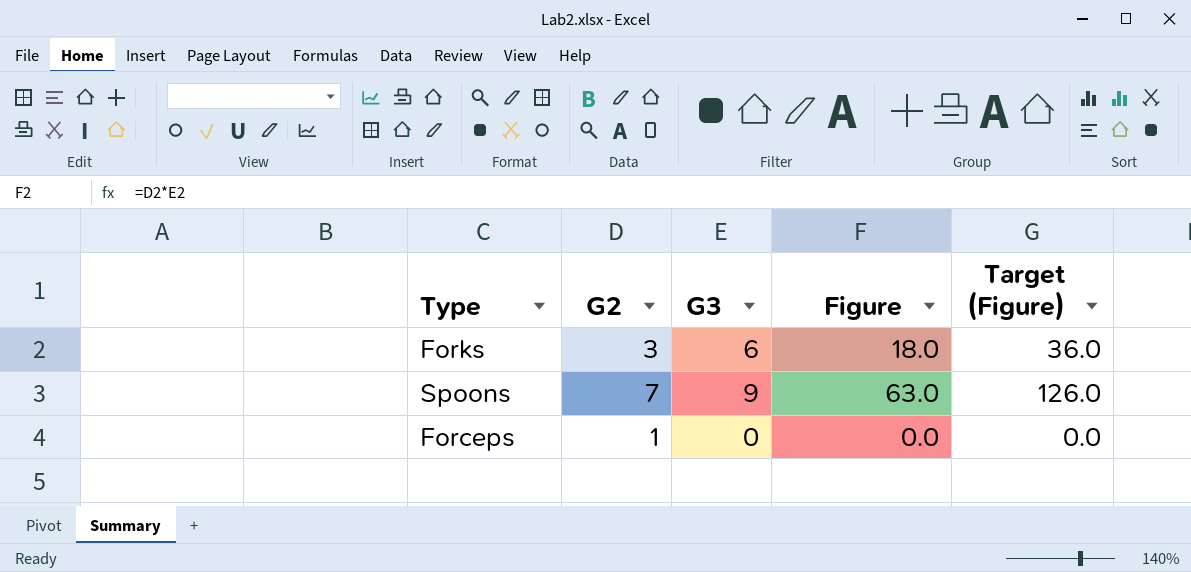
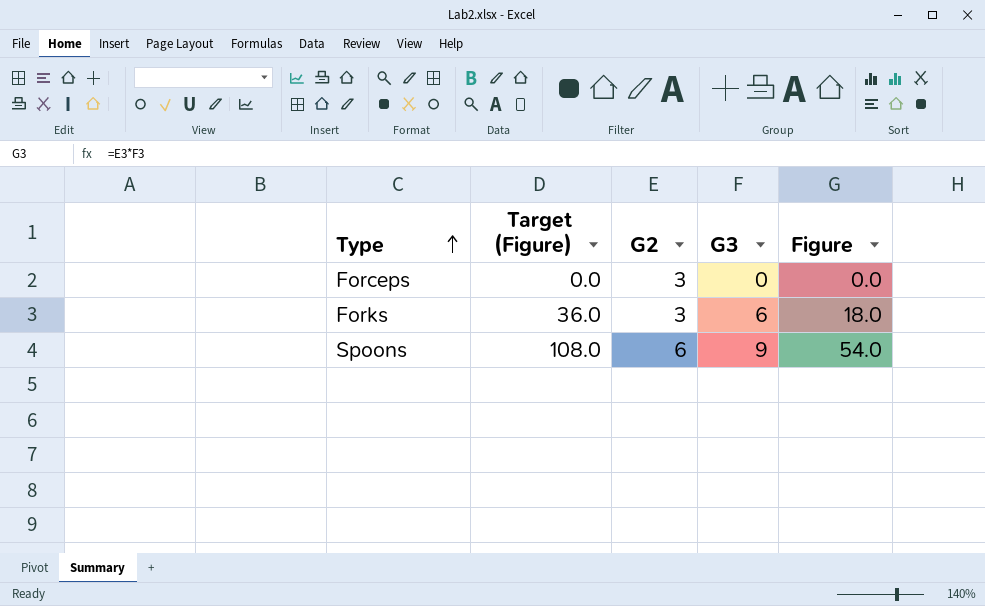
row order: none -> Type ascending
column Target (Figure) | position: 5 -> 2
Forceps | G2: 1 -> 3
Spoons | Target (Figure): 126.0 -> 108.0
Spoons | G2: 7 -> 6
Spoons | Figure: 63.0 -> 54.0

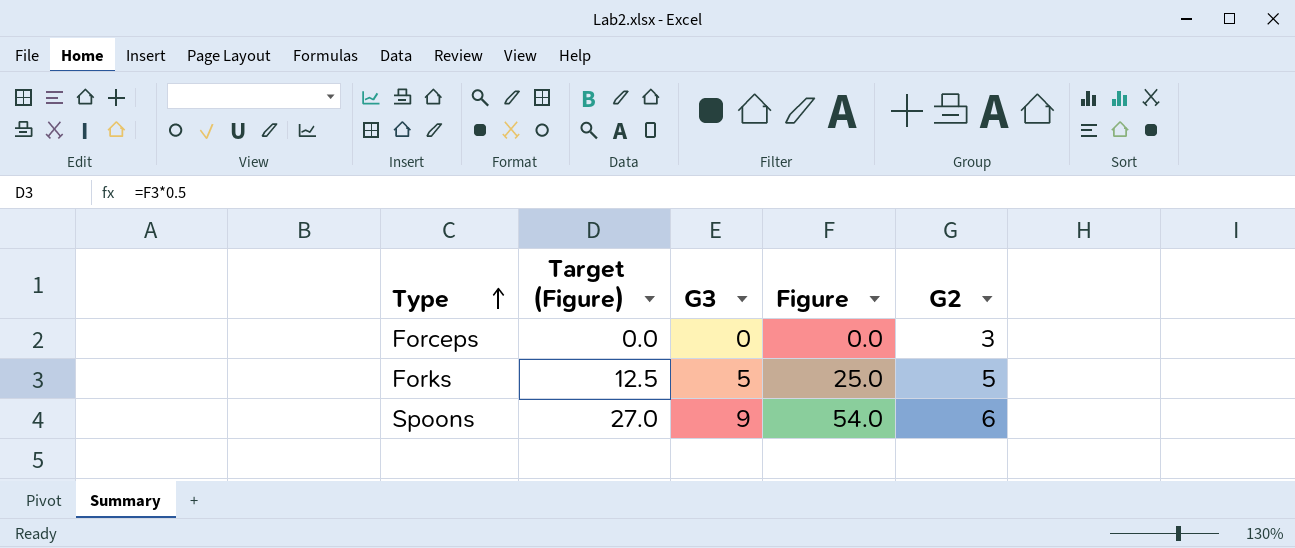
column Target (Figure) | formula: [Figure] * 2 -> [Figure] * 0.5
column G2 | position: 3 -> 5
Forks | G3: 6 -> 5
Forks | Figure: 18.0 -> 25.0
Forks | G2: 3 -> 5

